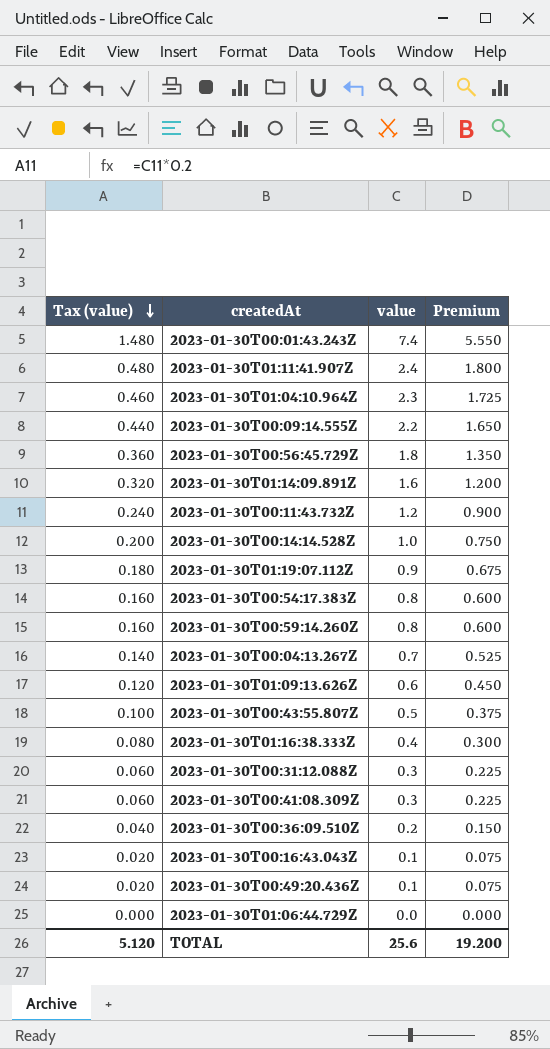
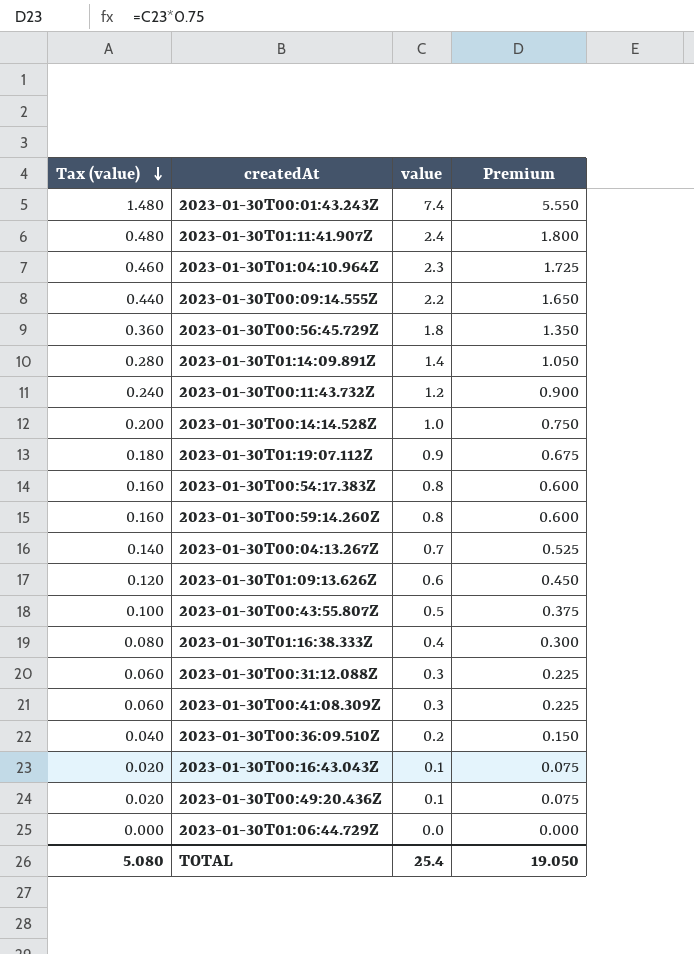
2023-01-30T01:14:09.891Z | Tax (value): 0.320 -> 0.280
2023-01-30T01:14:09.891Z | value: 1.6 -> 1.4
2023-01-30T01:14:09.891Z | Premium: 1.200 -> 1.050
TOTAL | Tax (value): 5.120 -> 5.080
TOTAL | value: 25.6 -> 25.4
TOTAL | Premium: 19.200 -> 19.050

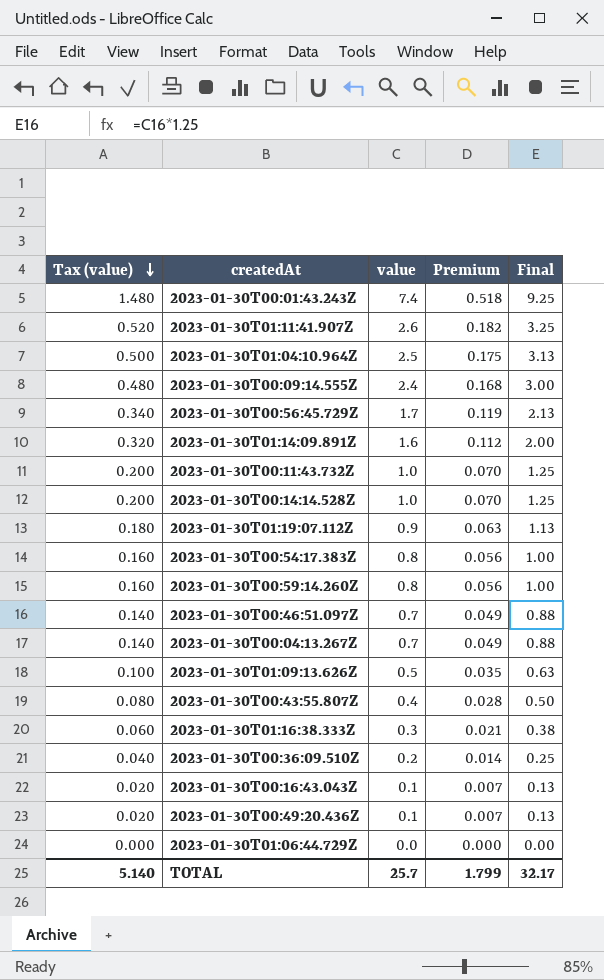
column Premium | formula: [value] * 0.75 -> [value] * 0.07
column Final | formula: none -> [value] * 1.25
row 2023-01-30T00:31:12.088Z: 0.060 | 0.3 | 0.225 -> none
row 2023-01-30T00:41:08.309Z: 0.060 | 0.3 | 0.225 -> none
2023-01-30T01:11:41.907Z | Tax (value): 0.480 -> 0.520
2023-01-30T01:11:41.907Z | value: 2.4 -> 2.6
2023-01-30T01:04:10.964Z | Tax (value): 0.460 -> 0.500
2023-01-30T01:04:10.964Z | value: 2.3 -> 2.5
2023-01-30T00:09:14.555Z | Tax (value): 0.440 -> 0.480
2023-01-30T00:09:14.555Z | value: 2.2 -> 2.4
2023-01-30T00:56:45.729Z | Tax (value): 0.360 -> 0.340
2023-01-30T00:56:45.729Z | value: 1.8 -> 1.7
2023-01-30T01:14:09.891Z | Tax (value): 0.280 -> 0.320
2023-01-30T01:14:09.891Z | value: 1.4 -> 1.6
2023-01-30T00:11:43.732Z | Tax (value): 0.240 -> 0.200
2023-01-30T00:11:43.732Z | value: 1.2 -> 1.0
row 2023-01-30T00:46:51.097Z: none -> 0.140 | 0.7 | 0.049 | 0.88
2023-01-30T01:09:13.626Z | Tax (value): 0.120 -> 0.100
2023-01-30T01:09:13.626Z | value: 0.6 -> 0.5
2023-01-30T00:43:55.807Z | Tax (value): 0.100 -> 0.080
2023-01-30T00:43:55.807Z | value: 0.5 -> 0.4
2023-01-30T01:16:38.333Z | Tax (value): 0.080 -> 0.060
2023-01-30T01:16:38.333Z | value: 0.4 -> 0.3
TOTAL | Tax (value): 5.080 -> 5.140
TOTAL | value: 25.4 -> 25.7
TOTAL | Premium: 19.050 -> 1.799

